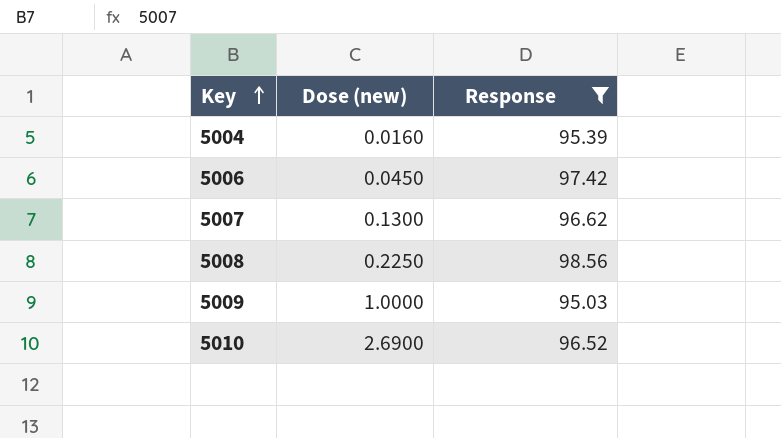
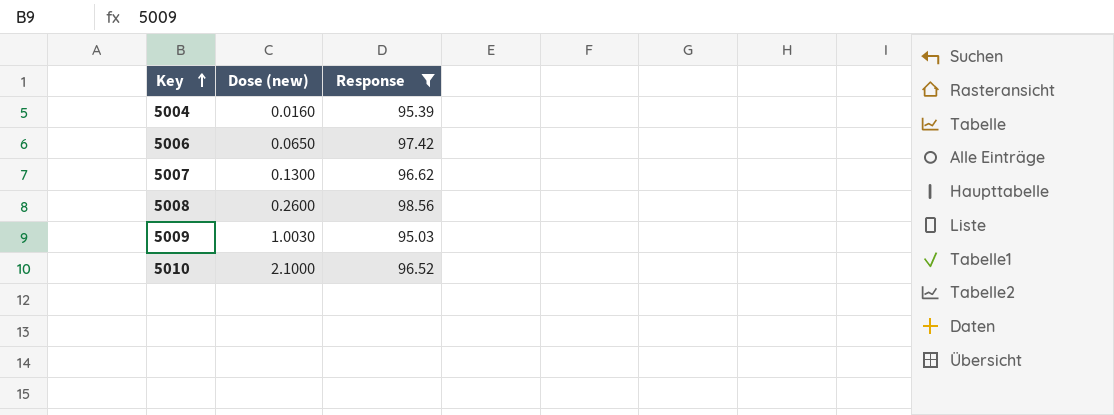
5006 | Dose (new): 0.0450 -> 0.0650
5008 | Dose (new): 0.2250 -> 0.2600
5009 | Dose (new): 1.0000 -> 1.0030
5010 | Dose (new): 2.6900 -> 2.1000

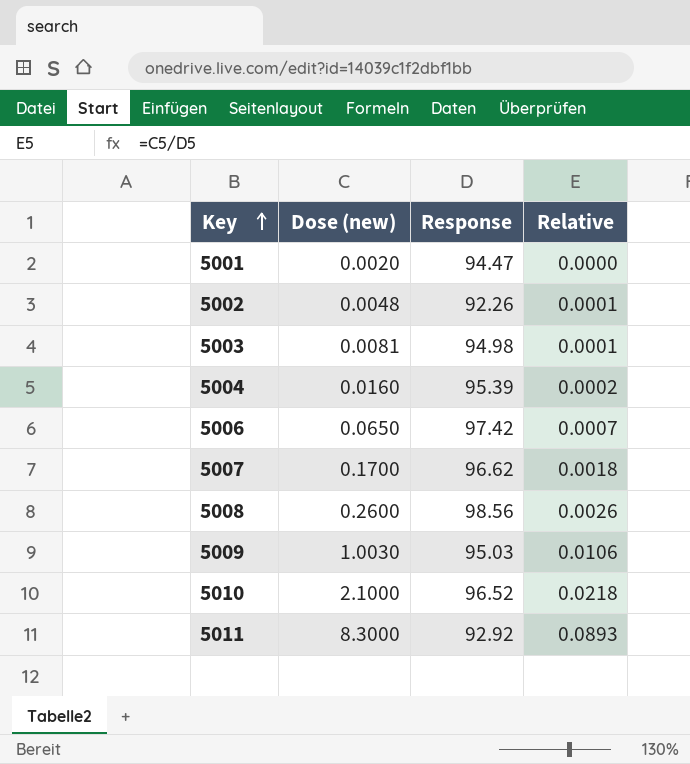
filter: Response >= 95.03 -> none
column Relative | formula: none -> [Dose (new)] / [Response]
5007 | Dose (new): 0.1300 -> 0.1700

